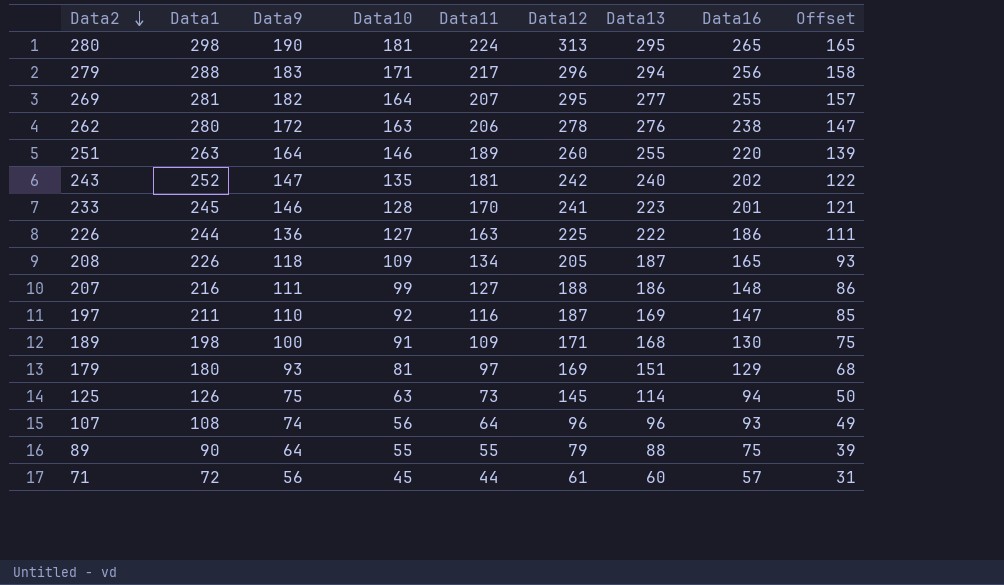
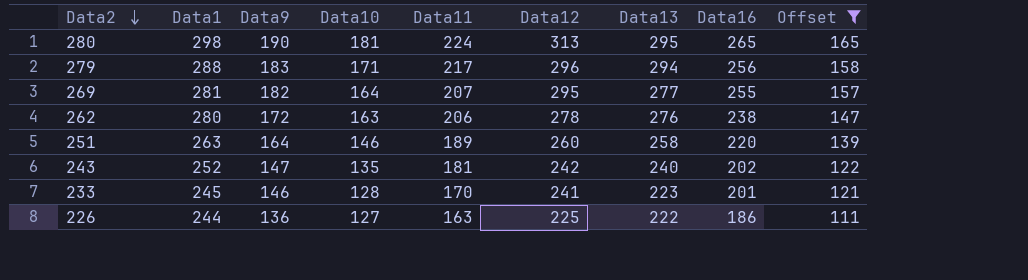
filter: none -> Offset >= 111
251 | Data13: 255 -> 258

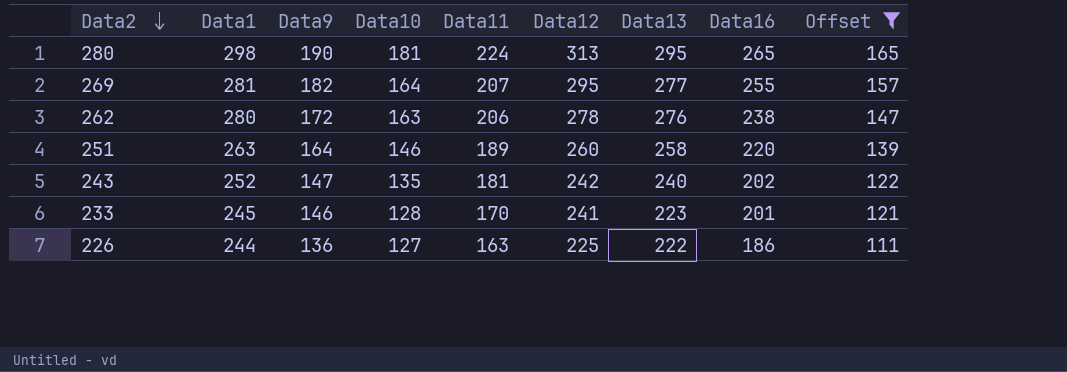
row 279: 288 | 183 | 171 | 217 | 296 | 294 | 256 | 158 -> none

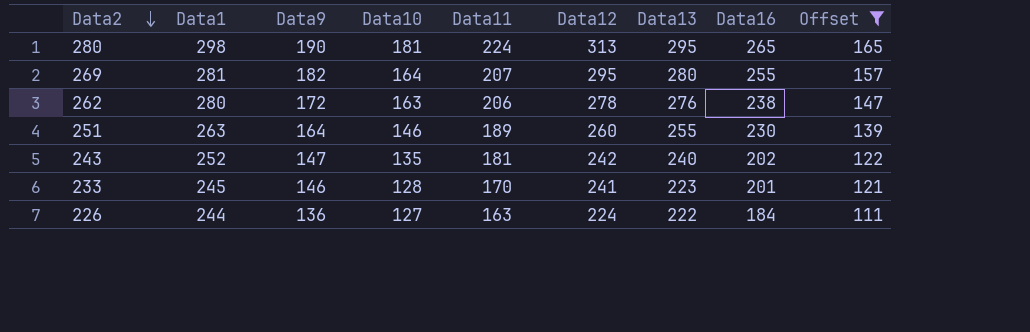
269 | Data13: 277 -> 280
251 | Data13: 258 -> 255
251 | Data16: 220 -> 230
226 | Data12: 225 -> 224
226 | Data16: 186 -> 184

